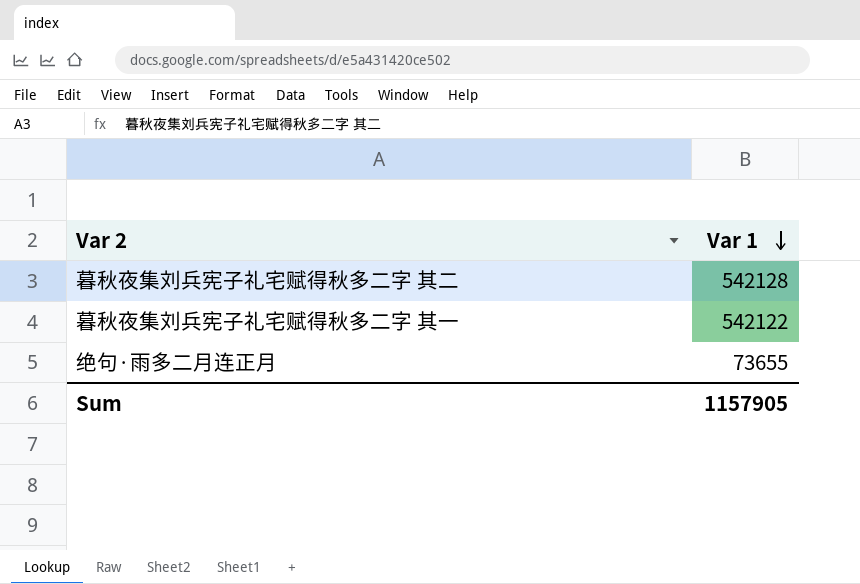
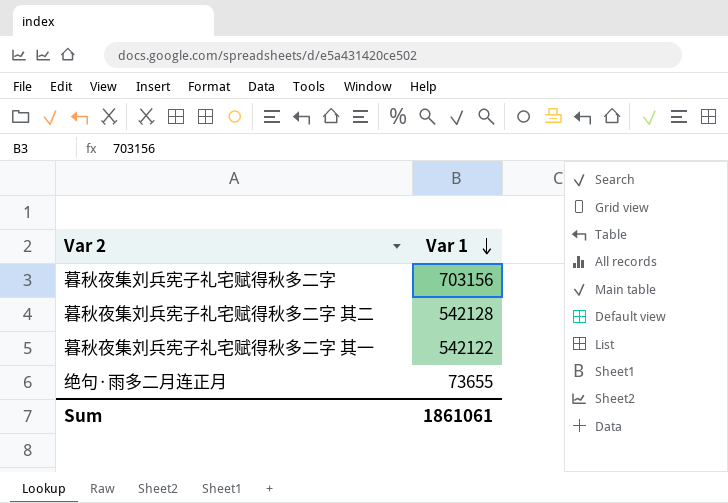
row 暮秋夜集刘兵宪子礼宅赋得秋多二字: none -> 703156
Sum | Var 1: 1157905 -> 1861061

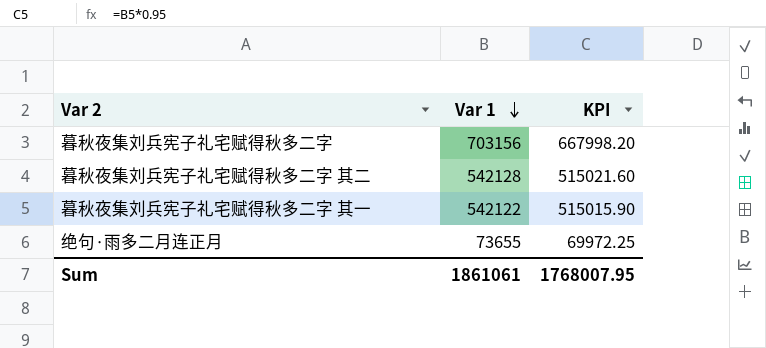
column KPI | formula: none -> [Var 1] * 0.95

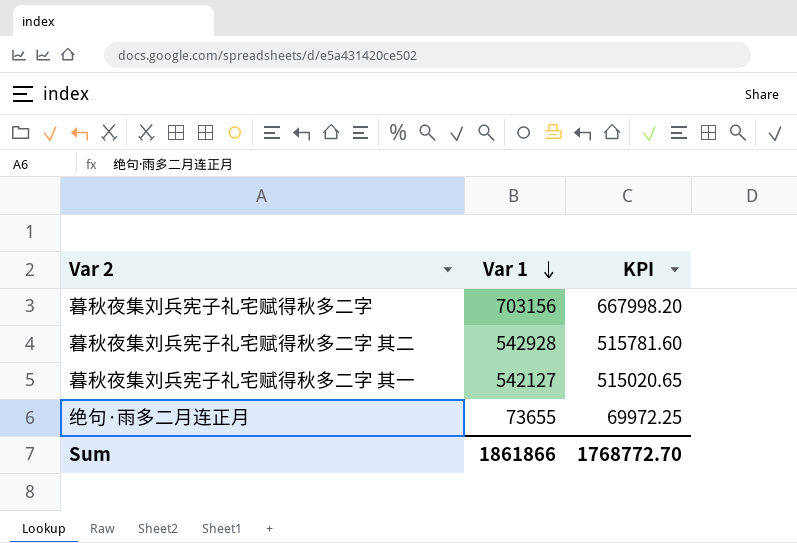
暮秋夜集刘兵宪子礼宅赋得秋多二字 其二 | Var 1: 542128 -> 542928
暮秋夜集刘兵宪子礼宅赋得秋多二字 其二 | KPI: 515021.60 -> 515781.60
暮秋夜集刘兵宪子礼宅赋得秋多二字 其一 | Var 1: 542122 -> 542127
暮秋夜集刘兵宪子礼宅赋得秋多二字 其一 | KPI: 515015.90 -> 515020.65
Sum | Var 1: 1861061 -> 1861866
Sum | KPI: 1768007.95 -> 1768772.70

